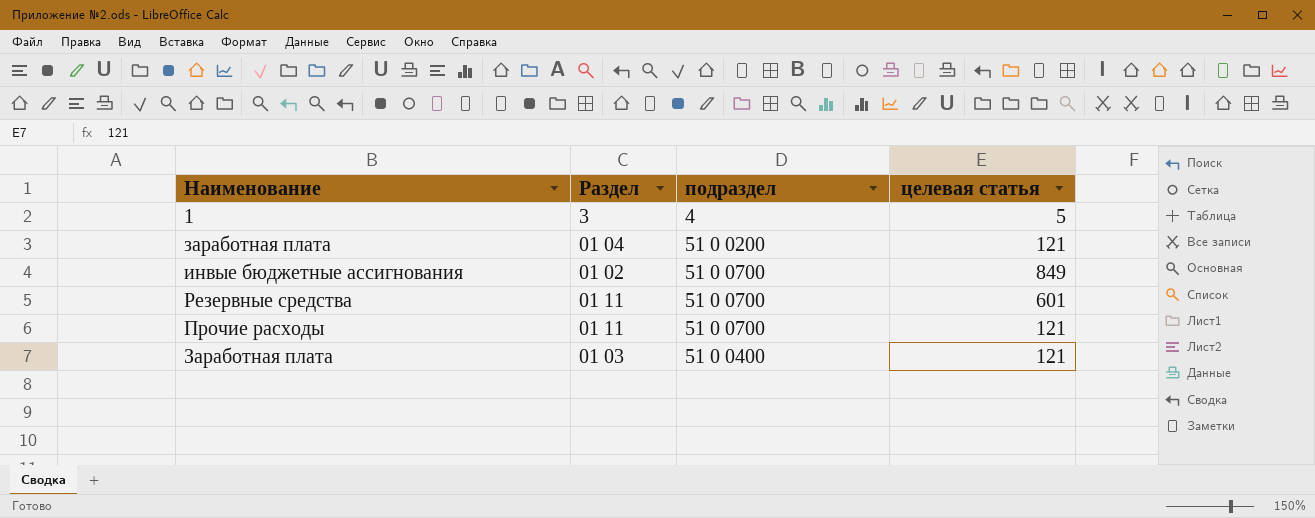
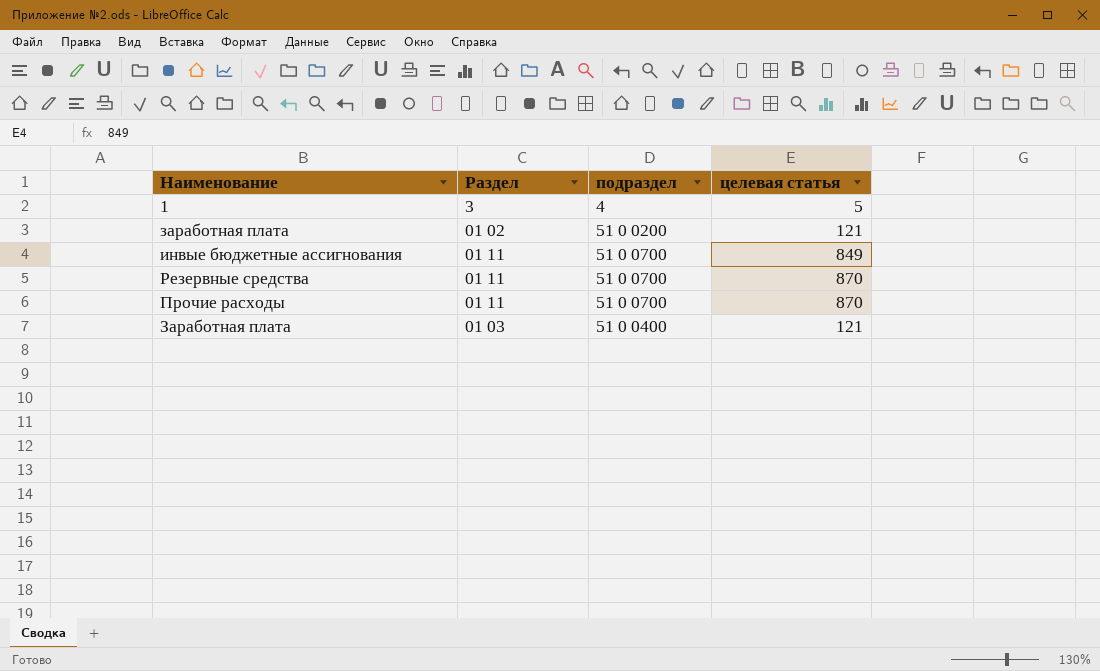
заработная плата | Раздел: 01 04 -> 01 02
инвые бюджетные ассигнования | Раздел: 01 02 -> 01 11
Резервные средства | целевая статья: 601 -> 870
Прочие расходы | целевая статья: 121 -> 870

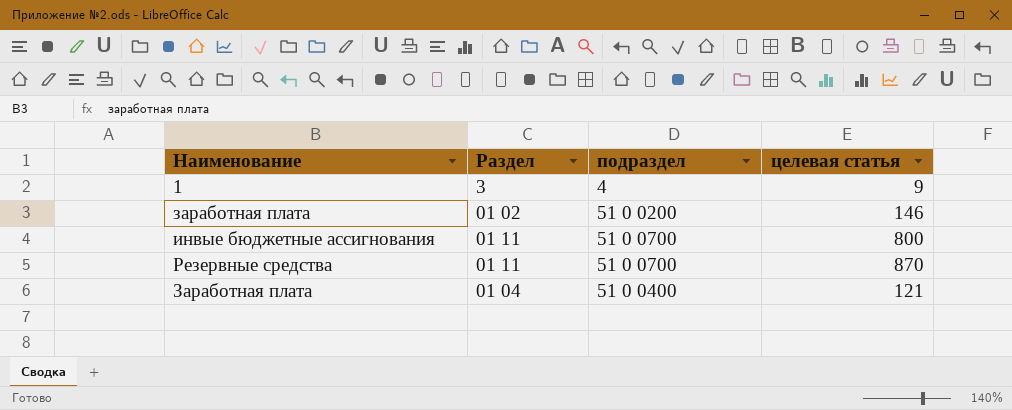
row Прочие расходы: 01 11 | 51 0 0700 | 870 -> none
1 | целевая статья: 5 -> 9
заработная плата | целевая статья: 121 -> 146
инвые бюджетные ассигнования | целевая статья: 849 -> 800
Заработная плата | Раздел: 01 03 -> 01 04

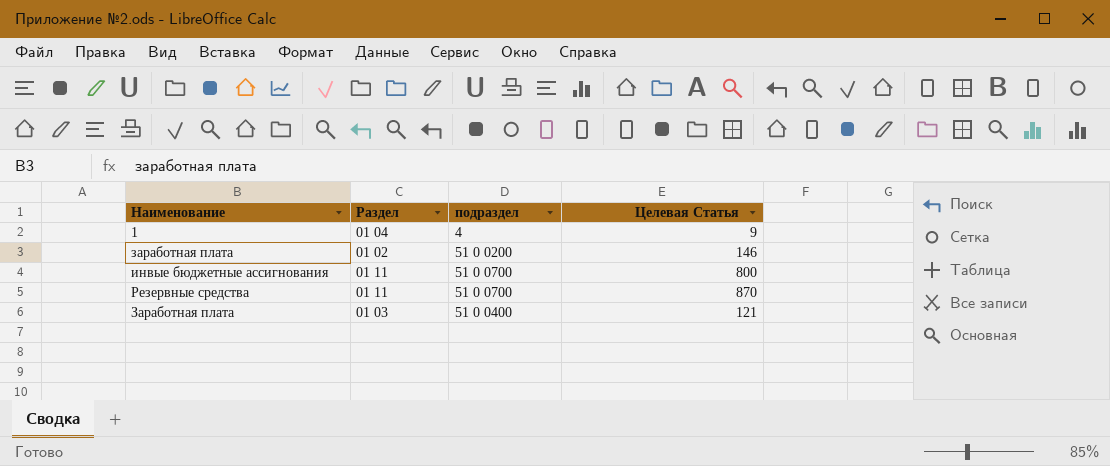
column name: целевая статья -> Целевая Статья
1 | Раздел: 3 -> 01 04
Заработная плата | Раздел: 01 04 -> 01 03

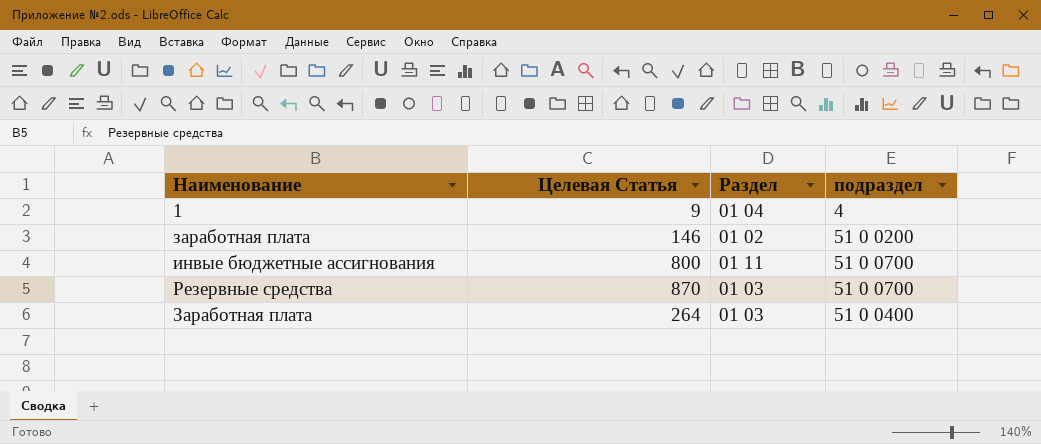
column Целевая Статья | position: 4 -> 2
Резервные средства | Раздел: 01 11 -> 01 03
Заработная плата | Целевая Статья: 121 -> 264

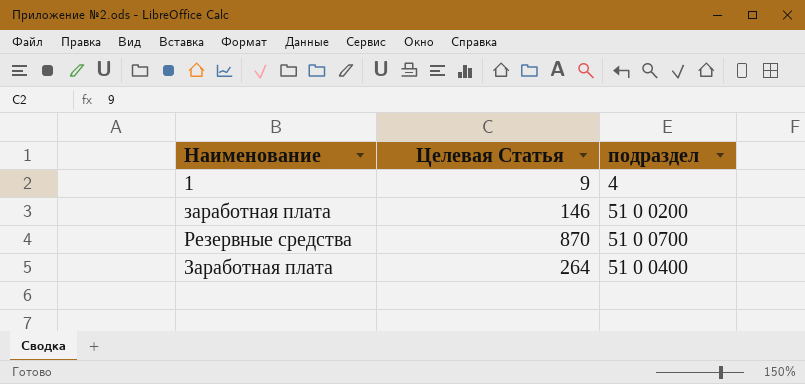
column Раздел | position: 3 -> none
row инвые бюджетные ассигнования: 800 | 01 11 | 51 0 0700 -> none

